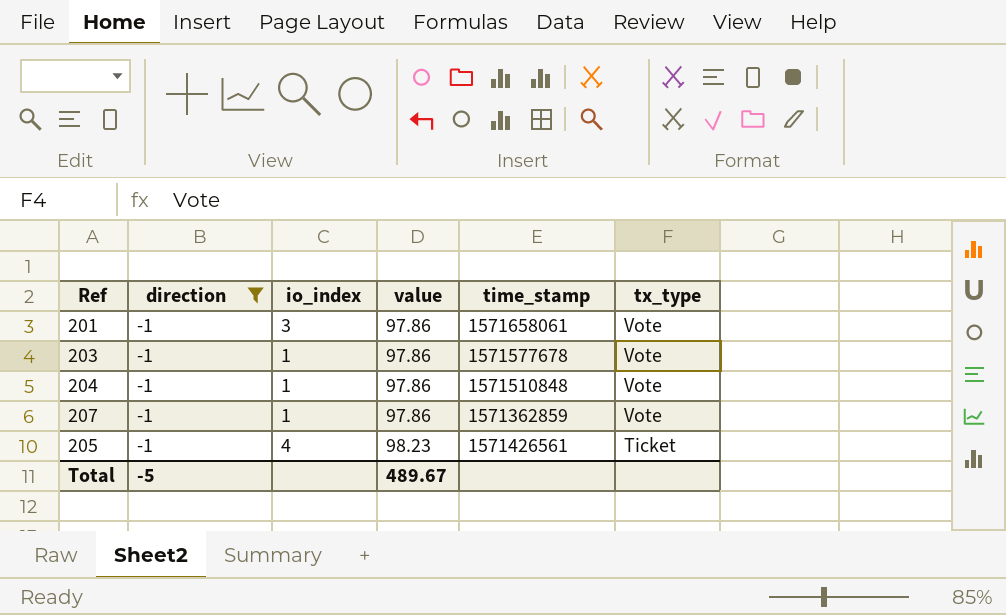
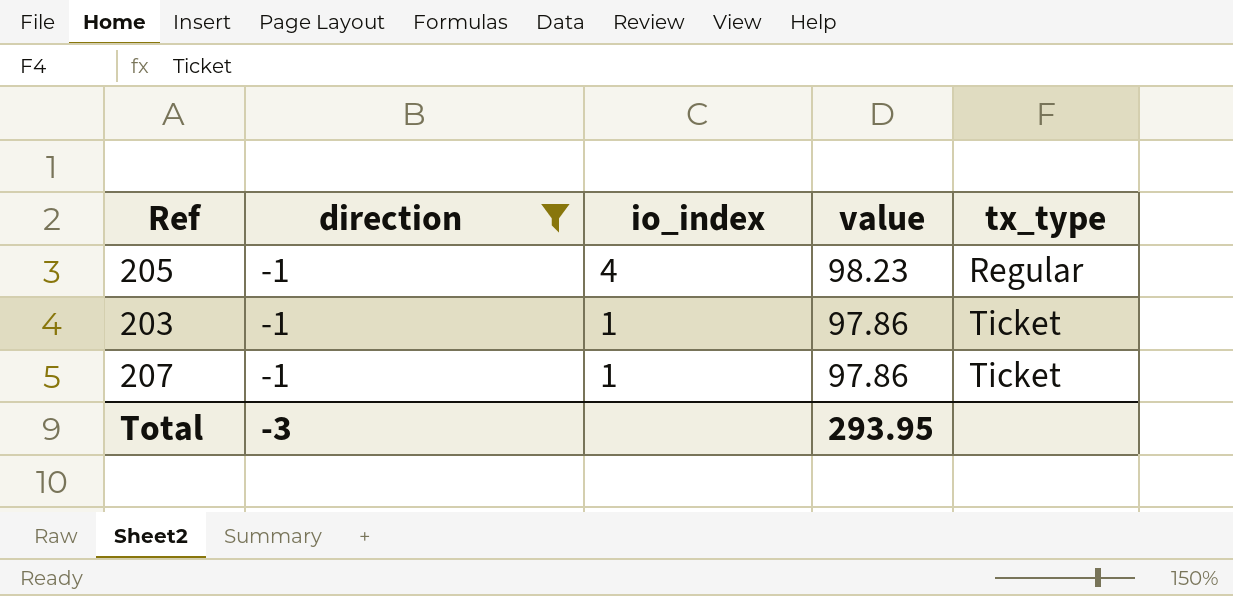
row order: value ascending -> io_index descending
column time_stamp | position: 5 -> none
row 201: -1 | 3 | 97.86 | 1571658061 | Vote -> none
row 204: -1 | 1 | 97.86 | 1571510848 | Vote -> none
205 | tx_type: Ticket -> Regular
203 | tx_type: Vote -> Ticket
207 | tx_type: Vote -> Ticket
Total | direction: -5 -> -3
Total | value: 489.67 -> 293.95

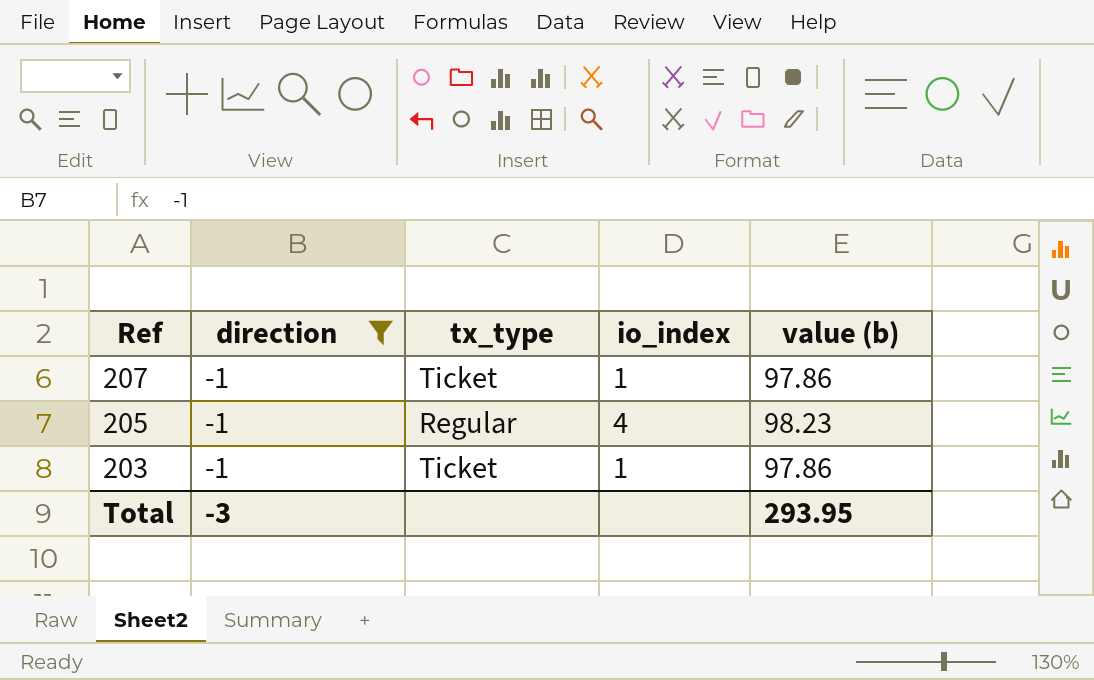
row order: io_index descending -> Ref descending
column tx_type | position: 5 -> 3
column name: value -> value (b)

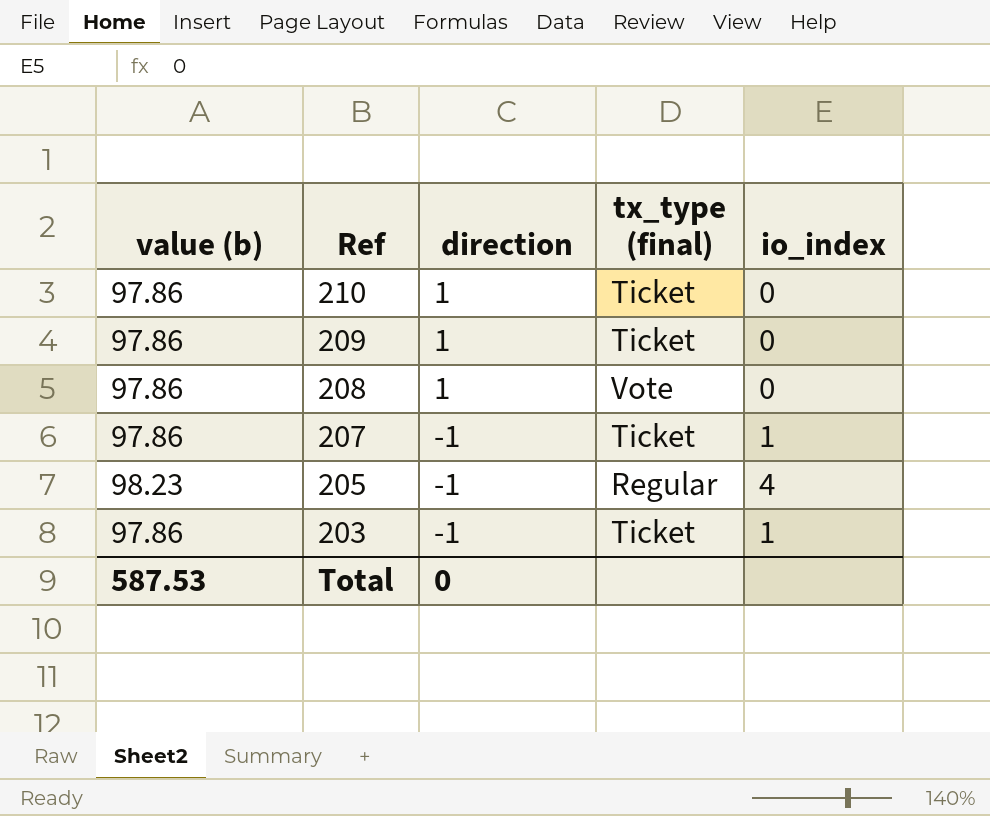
filter: direction = -1 -> none
column value (b) | position: 5 -> 1
column name: tx_type -> tx_type (final)
Total | value (b): 293.95 -> 587.53
Total | direction: -3 -> 0

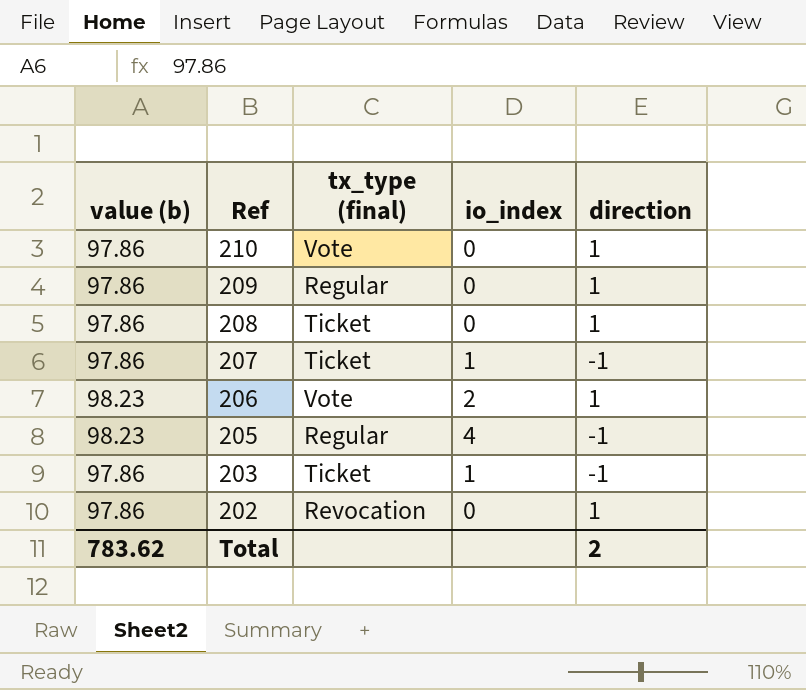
column direction | position: 3 -> 5
210 | tx_type (final): Ticket -> Vote
209 | tx_type (final): Ticket -> Regular
208 | tx_type (final): Vote -> Ticket
row 206: none -> 98.23 | Vote | 2 | 1
row 202: none -> 97.86 | Revocation | 0 | 1
Total | value (b): 587.53 -> 783.62
Total | direction: 0 -> 2

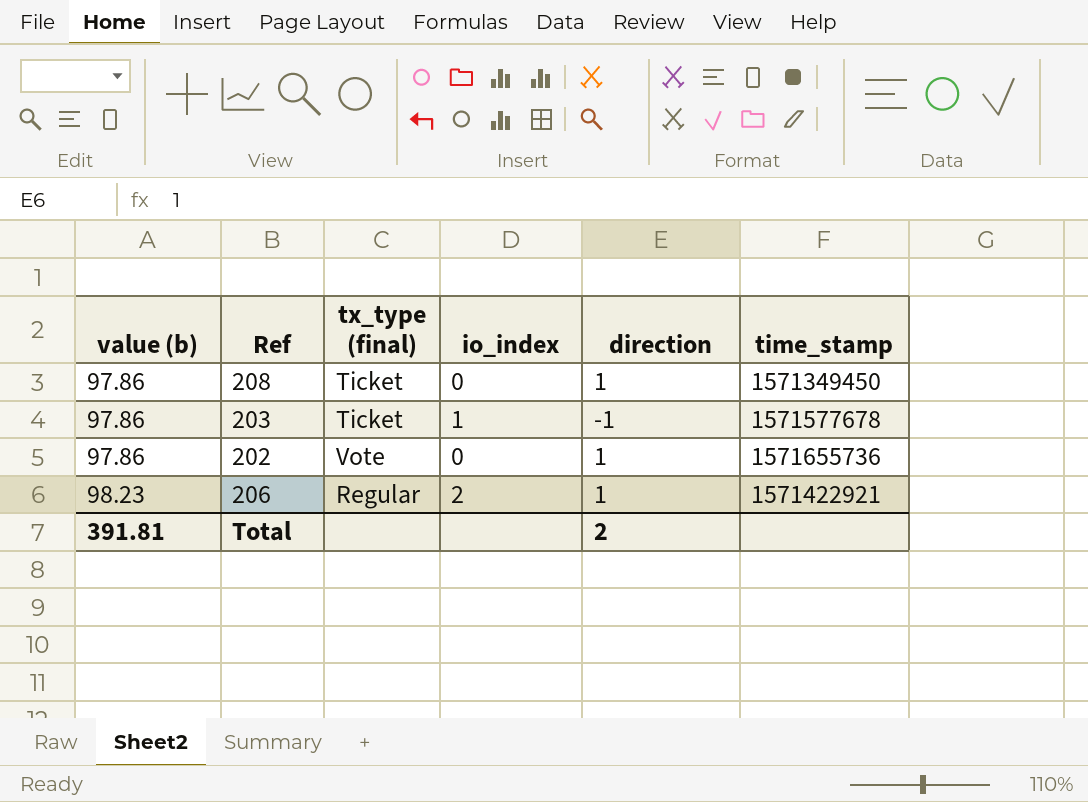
row order: Ref descending -> value (b) ascending
column time_stamp | position: none -> 6
row 210: 97.86 | Vote | 0 | 1 -> none
row 209: 97.86 | Regular | 0 | 1 -> none
row 207: 97.86 | Ticket | 1 | -1 -> none
row 205: 98.23 | Regular | 4 | -1 -> none
202 | tx_type (final): Revocation -> Vote
206 | tx_type (final): Vote -> Regular
Total | value (b): 783.62 -> 391.81

